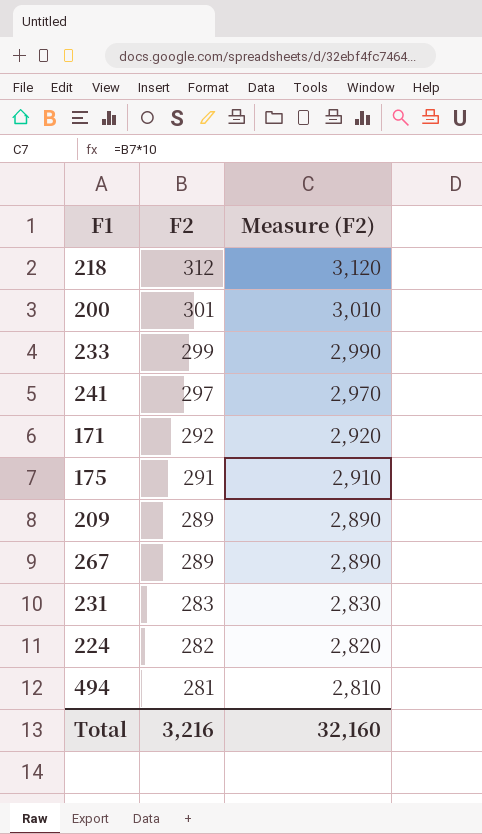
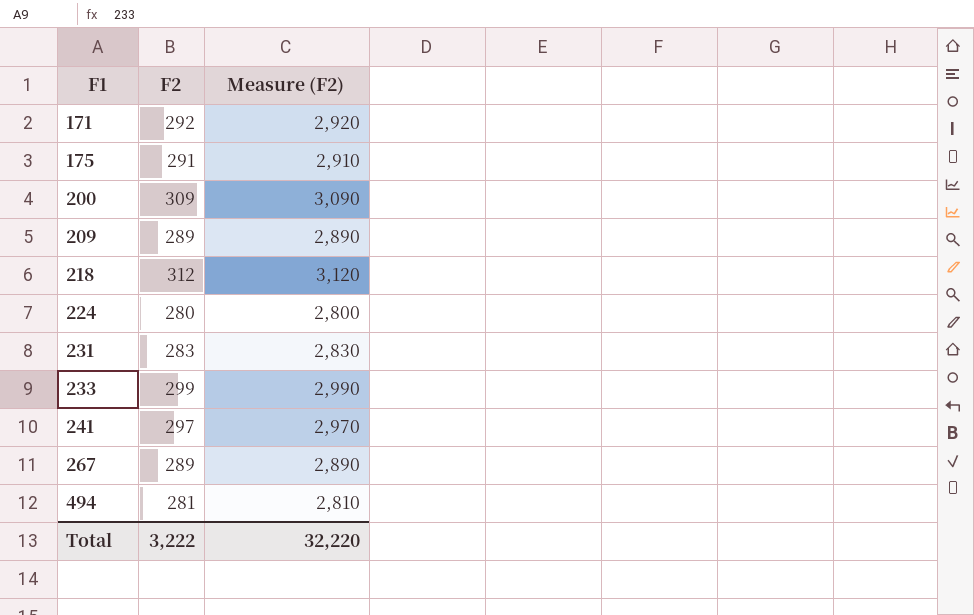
row order: F2 descending -> F1 ascending
200 | F2: 301 -> 309
200 | Measure (F2): 3,010 -> 3,090
224 | F2: 282 -> 280
224 | Measure (F2): 2,820 -> 2,800
Total | F2: 3,216 -> 3,222
Total | Measure (F2): 32,160 -> 32,220

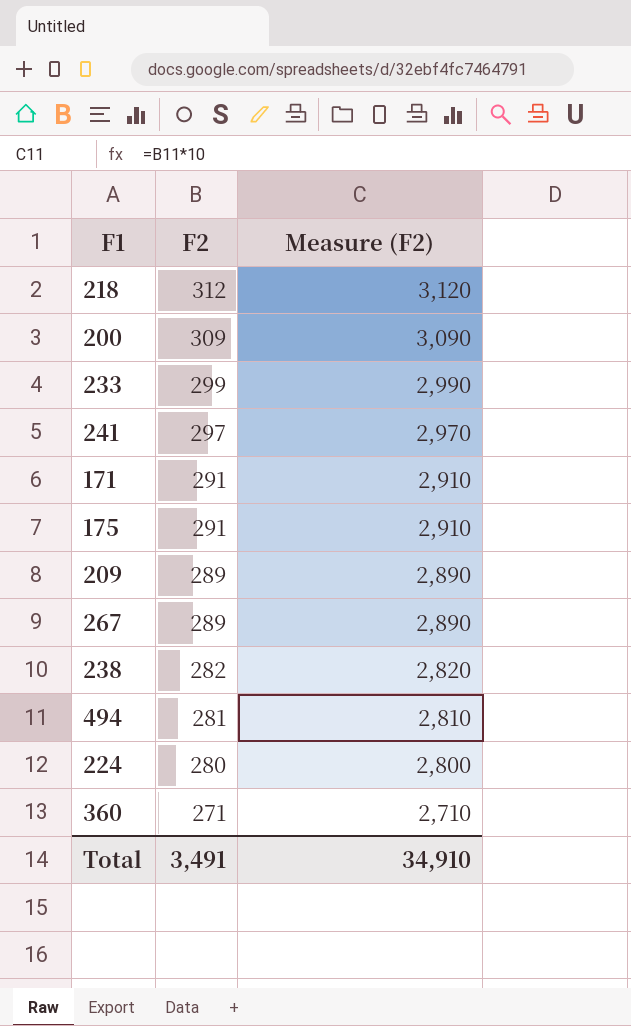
row order: F1 ascending -> F2 descending
row 231: 283 | 2,830 -> none
171 | F2: 292 -> 291
171 | Measure (F2): 2,920 -> 2,910
row 238: none -> 282 | 2,820
row 360: none -> 271 | 2,710
Total | F2: 3,222 -> 3,491
Total | Measure (F2): 32,220 -> 34,910

